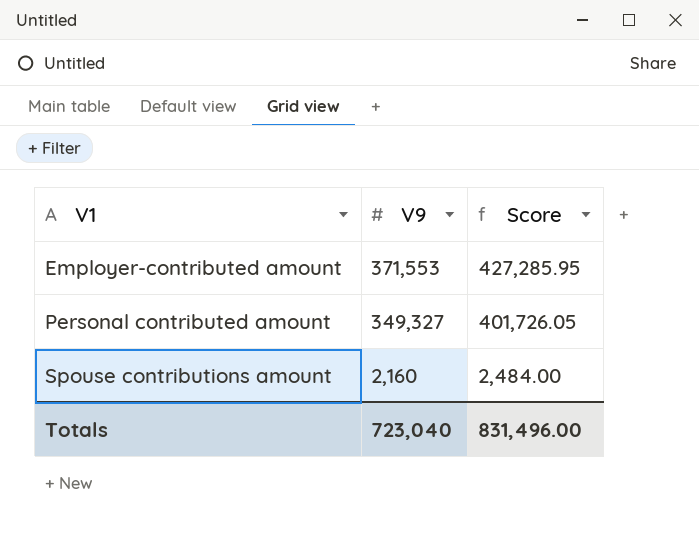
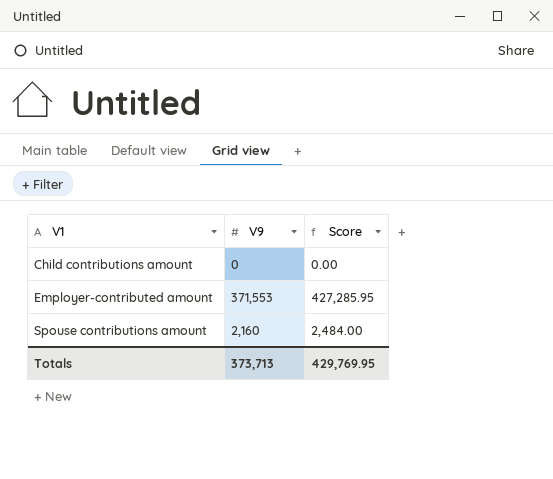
row Personal contributed amount: 349,327 | 401,726.05 -> none
row Child contributions amount: none -> 0 | 0.00
Totals | V9: 723,040 -> 373,713
Totals | Score: 831,496.00 -> 429,769.95

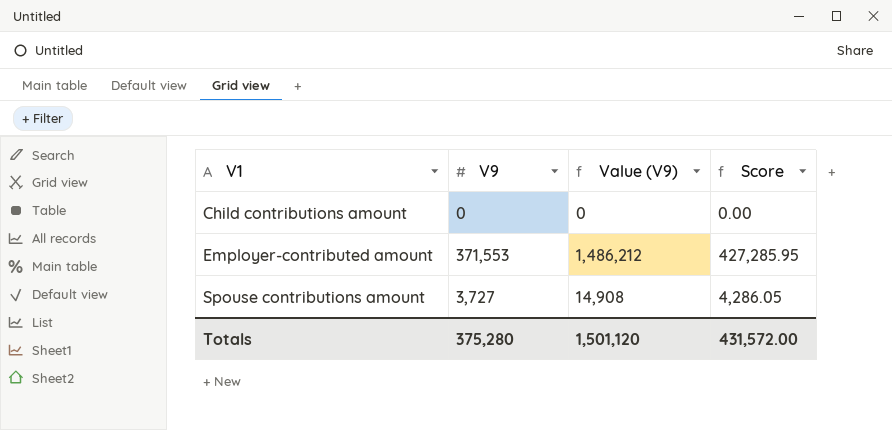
column Value (V9) | formula: none -> [V9] * 4
Spouse contributions amount | V9: 2,160 -> 3,727
Spouse contributions amount | Score: 2,484.00 -> 4,286.05
Totals | V9: 373,713 -> 375,280
Totals | Score: 429,769.95 -> 431,572.00

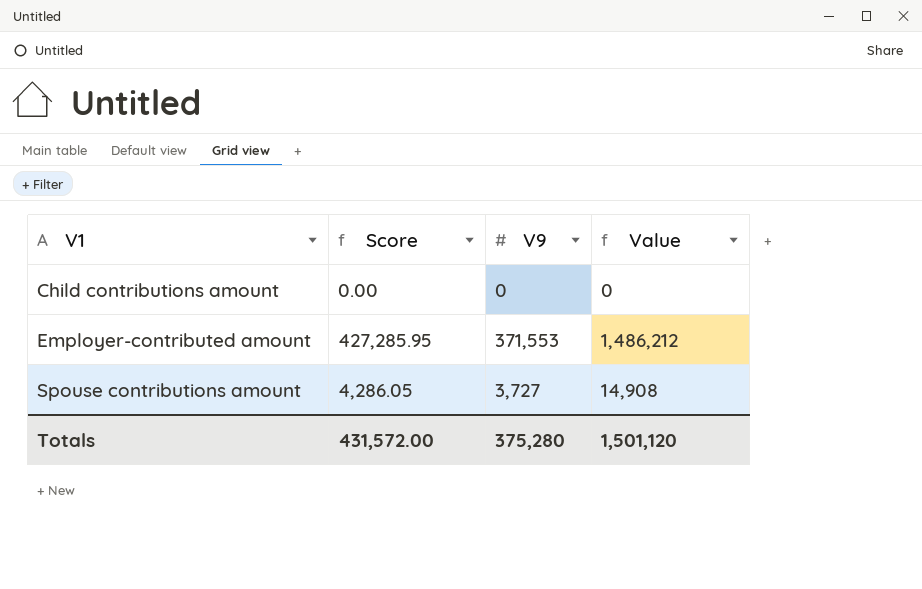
column Score | position: 4 -> 2
column name: Value (V9) -> Value

